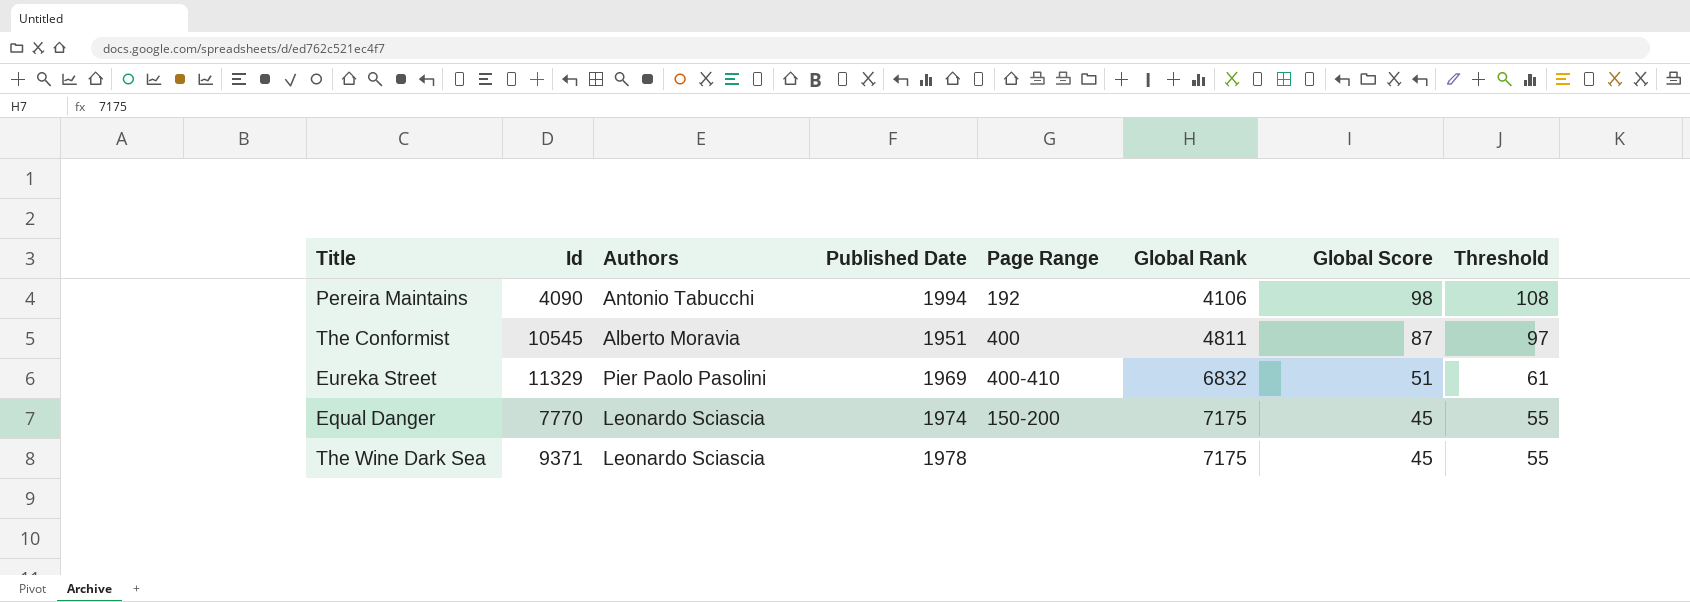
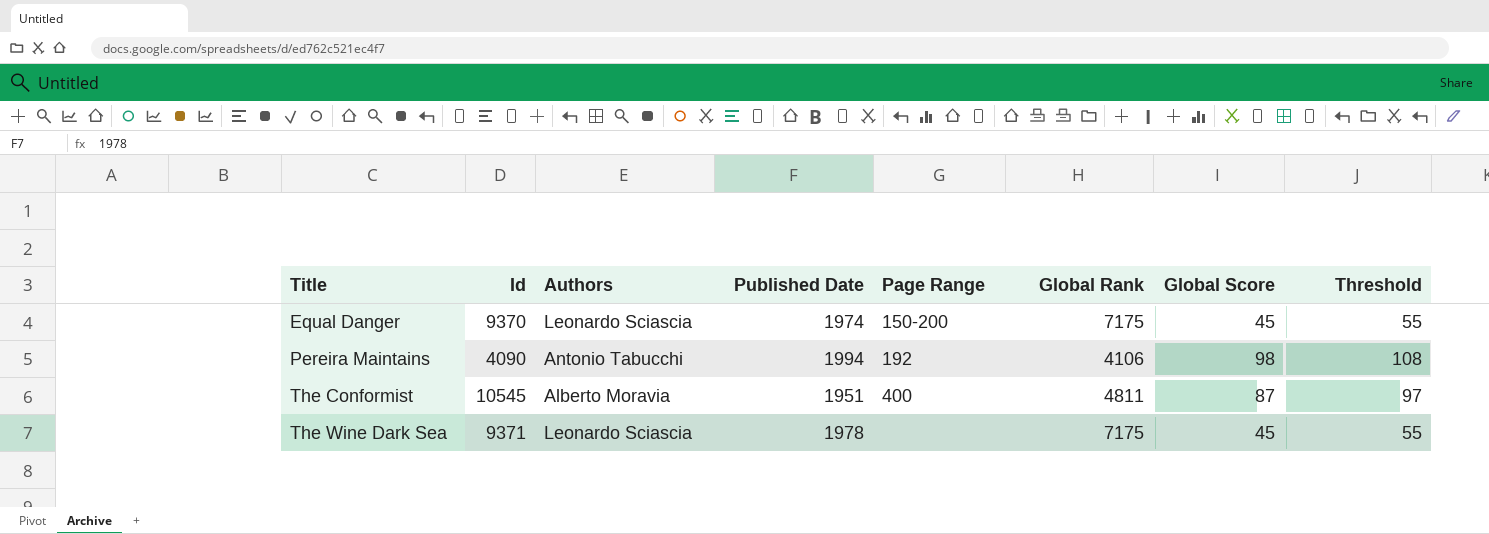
row order: Global Rank ascending -> Title ascending
row Eureka Street: 11329 | Pier Paolo Pasolini | 1969 | 400-410 | 6832 | 51 | 61 -> none
Equal Danger | Id: 7770 -> 9370

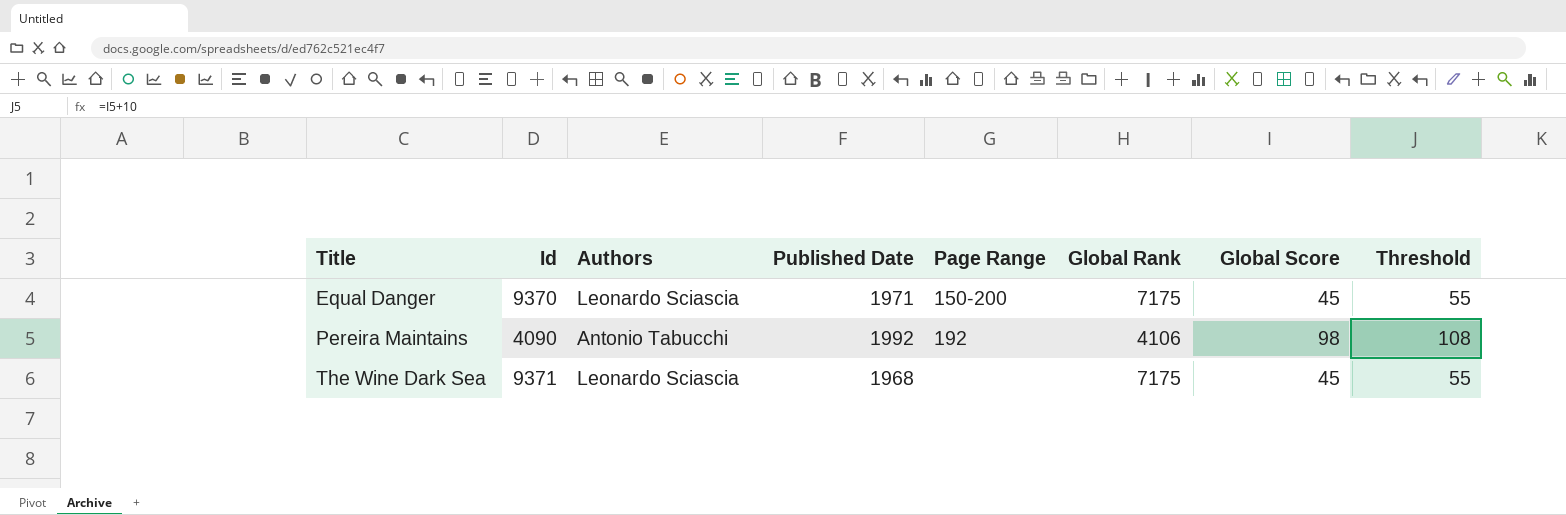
row The Conformist: 10545 | Alberto Moravia | 1951 | 400 | 4811 | 87 | 97 -> none
Equal Danger | Published Date: 1974 -> 1971
Pereira Maintains | Published Date: 1994 -> 1992
The Wine Dark Sea | Published Date: 1978 -> 1968

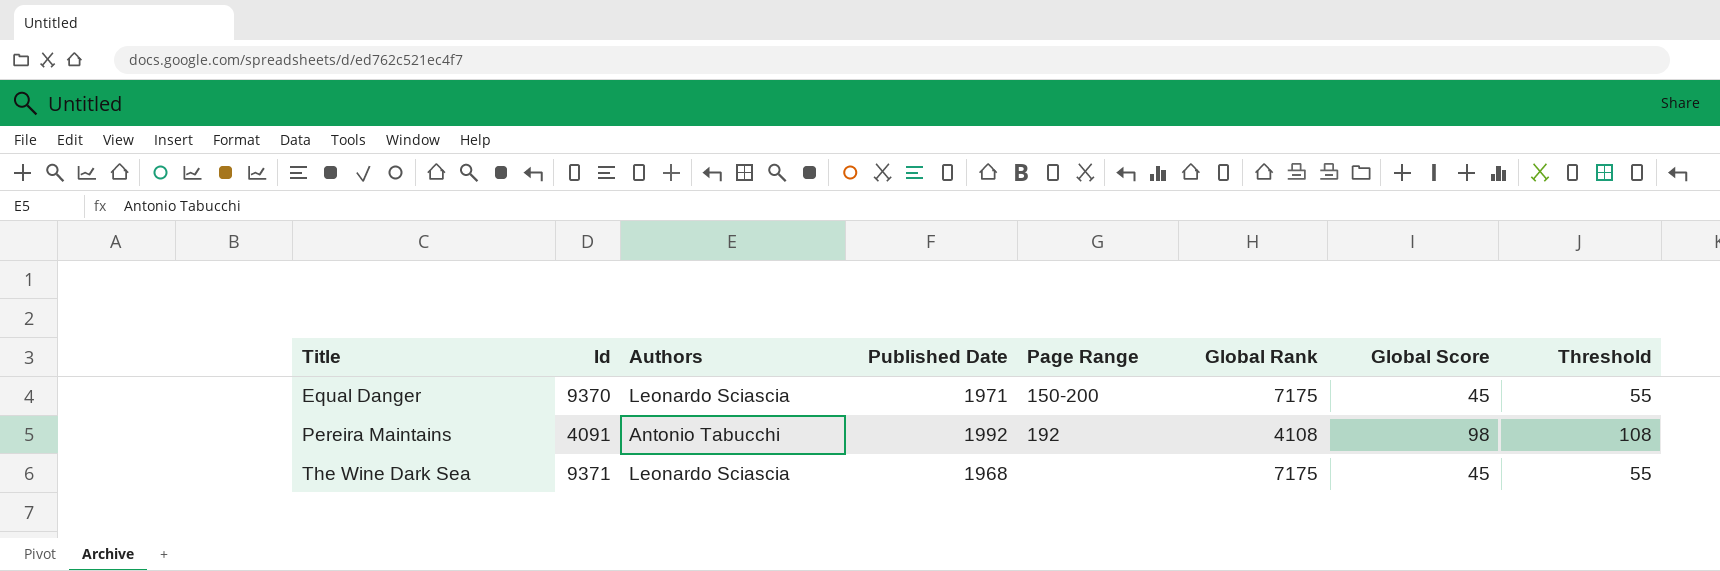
Pereira Maintains | Id: 4090 -> 4091
Pereira Maintains | Global Rank: 4106 -> 4108

